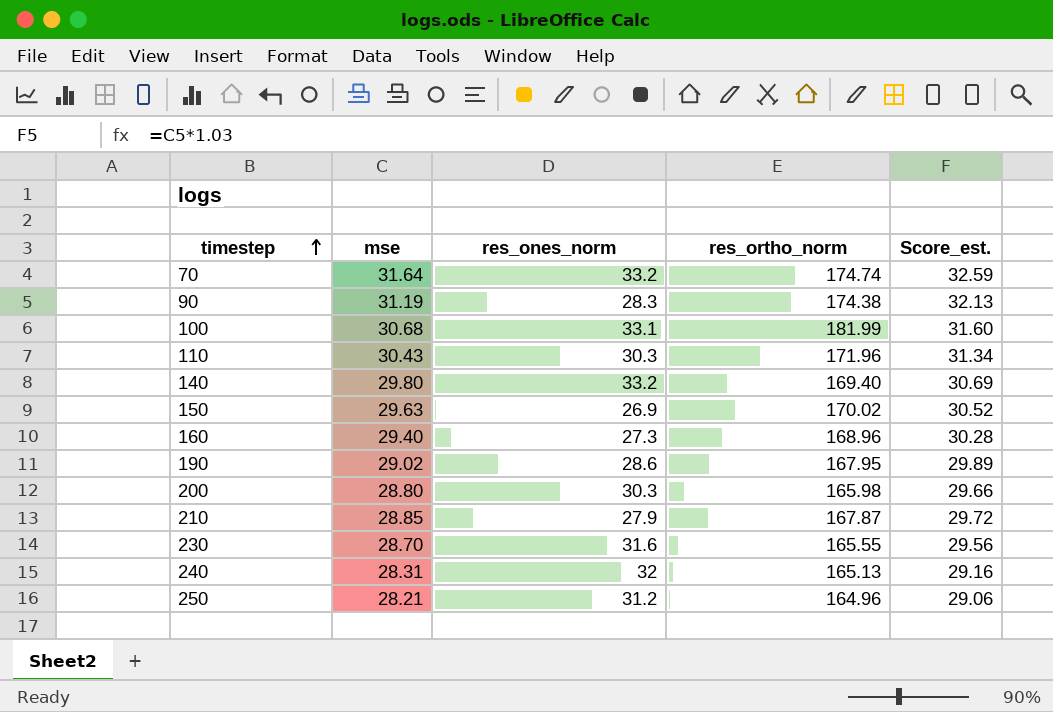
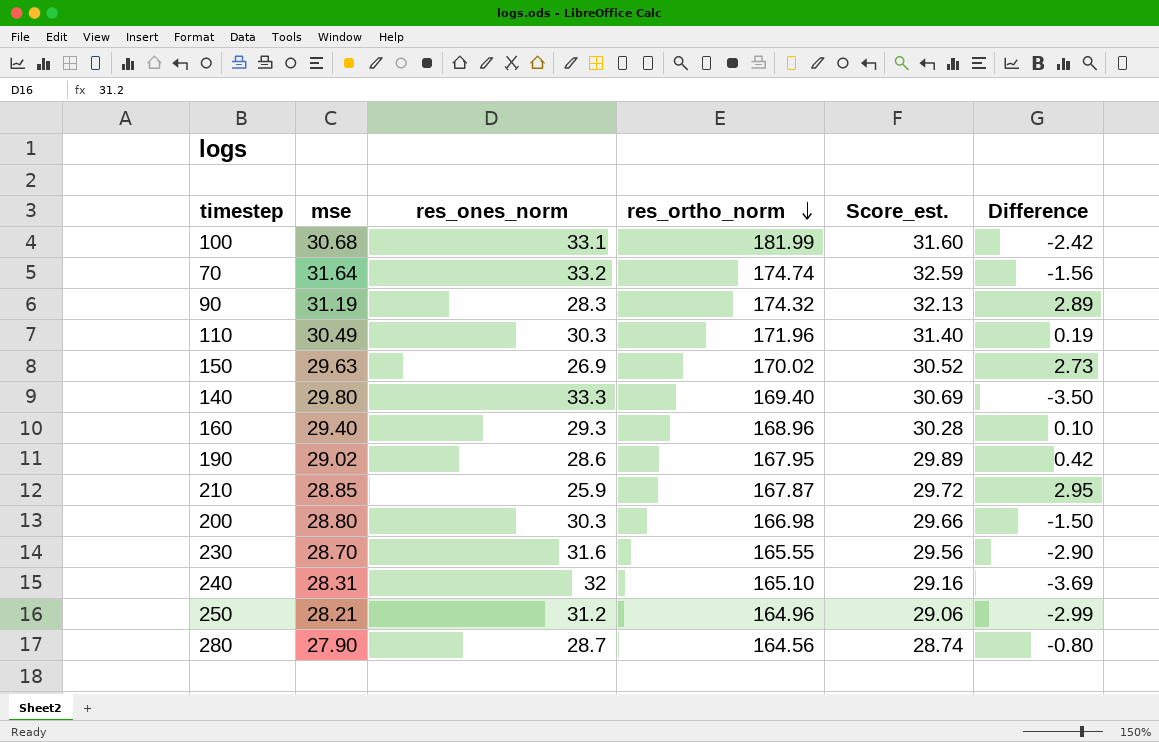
row order: timestep ascending -> res_ortho_norm descending
column Difference | formula: none -> [mse] - [res_ones_norm]
90 | res_ortho_norm: 174.38 -> 174.32
110 | mse: 30.43 -> 30.49
110 | Score_est.: 31.34 -> 31.40
140 | res_ones_norm: 33.2 -> 33.3
160 | res_ones_norm: 27.3 -> 29.3
210 | res_ones_norm: 27.9 -> 25.9
200 | res_ortho_norm: 165.98 -> 166.98
240 | res_ortho_norm: 165.13 -> 165.10
row 280: none -> 27.90 | 28.7 | 164.56 | 28.74 | -0.80

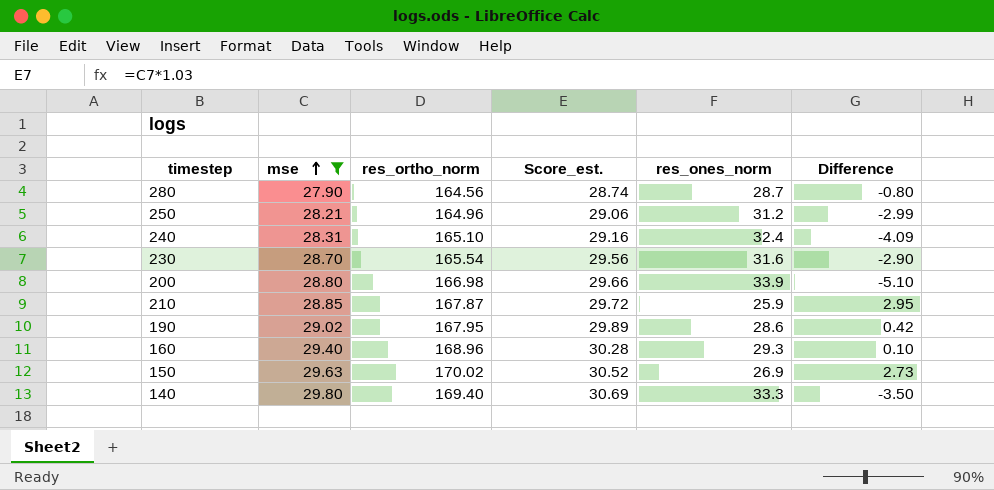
filter: none -> mse <= 29.80
row order: res_ortho_norm descending -> mse ascending
column res_ones_norm | position: 3 -> 5
240 | res_ones_norm: 32 -> 32.4
240 | Difference: -3.69 -> -4.09
230 | res_ortho_norm: 165.55 -> 165.54
200 | res_ones_norm: 30.3 -> 33.9
200 | Difference: -1.50 -> -5.10

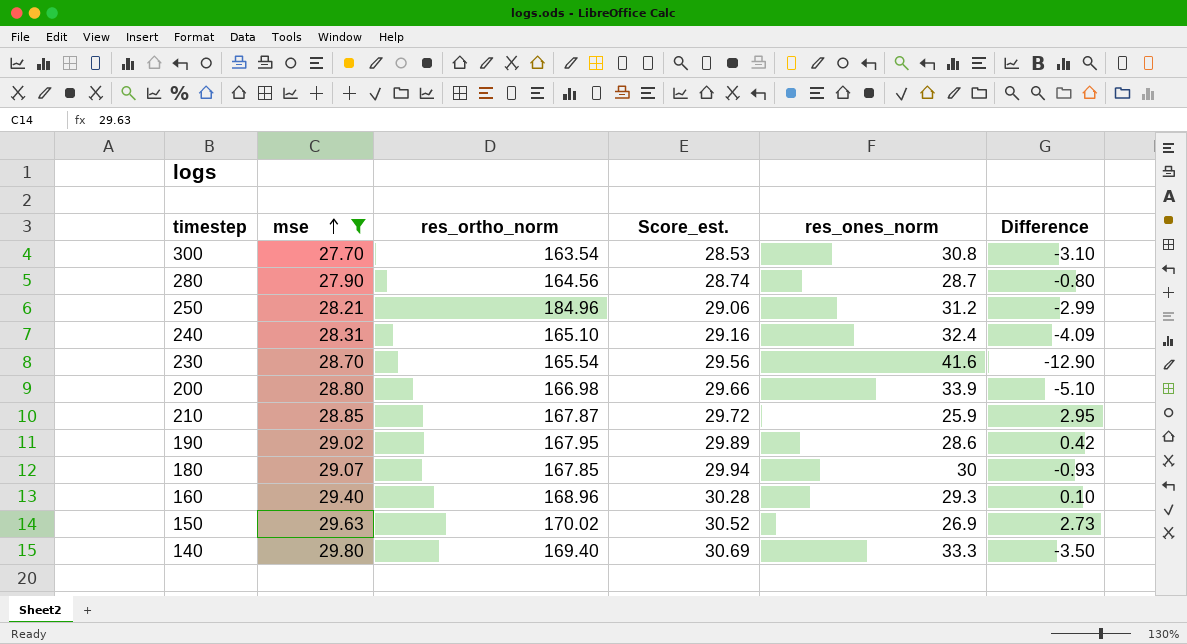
row 300: none -> 27.70 | 163.54 | 28.53 | 30.8 | -3.10
250 | res_ortho_norm: 164.96 -> 184.96
230 | res_ones_norm: 31.6 -> 41.6
230 | Difference: -2.90 -> -12.90
row 180: none -> 29.07 | 167.85 | 29.94 | 30 | -0.93

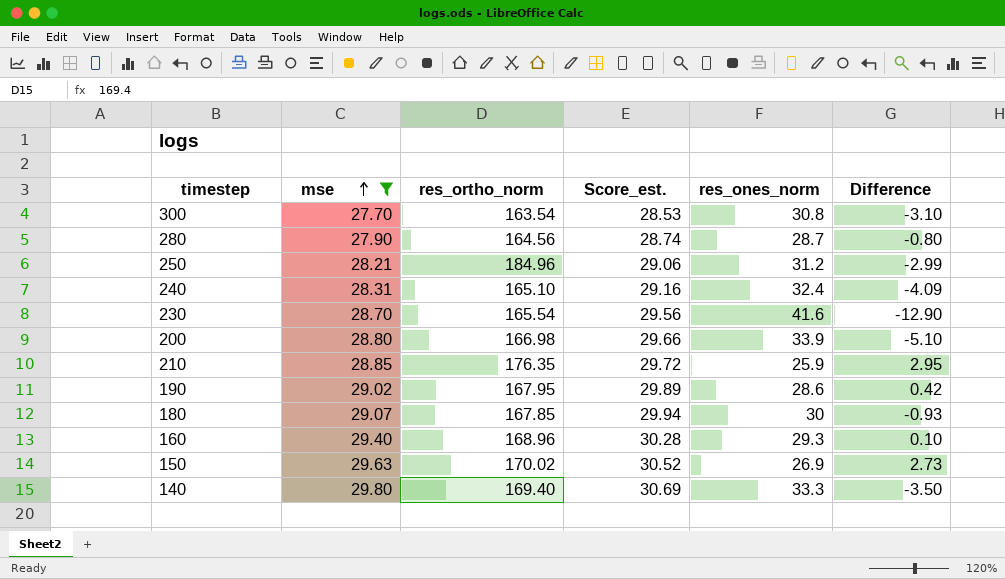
210 | res_ortho_norm: 167.87 -> 176.35

